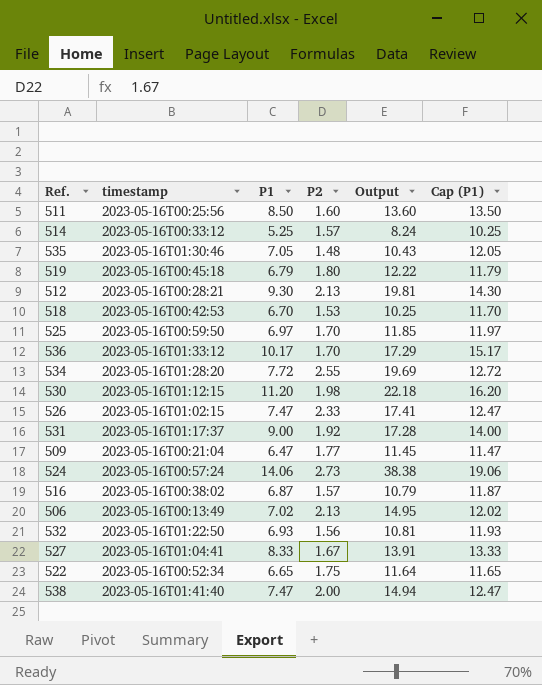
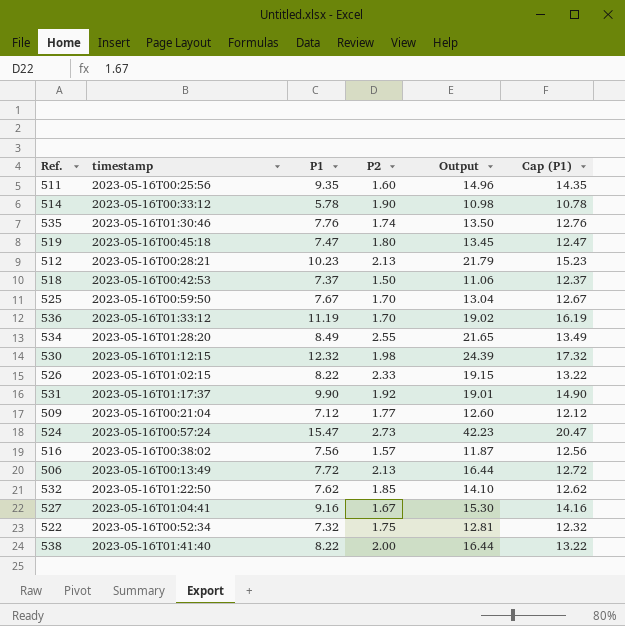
511 | P1: 8.50 -> 9.35
511 | Output: 13.60 -> 14.96
511 | Cap (P1): 13.50 -> 14.35
514 | P1: 5.25 -> 5.78
514 | P2: 1.57 -> 1.90
514 | Output: 8.24 -> 10.98
514 | Cap (P1): 10.25 -> 10.78
535 | P1: 7.05 -> 7.76
535 | P2: 1.48 -> 1.74
535 | Output: 10.43 -> 13.50
535 | Cap (P1): 12.05 -> 12.76
519 | P1: 6.79 -> 7.47
519 | Output: 12.22 -> 13.45
519 | Cap (P1): 11.79 -> 12.47
512 | P1: 9.30 -> 10.23
512 | Output: 19.81 -> 21.79
512 | Cap (P1): 14.30 -> 15.23
518 | P1: 6.70 -> 7.37
518 | P2: 1.53 -> 1.50
518 | Output: 10.25 -> 11.06
518 | Cap (P1): 11.70 -> 12.37
525 | P1: 6.97 -> 7.67
525 | Output: 11.85 -> 13.04
525 | Cap (P1): 11.97 -> 12.67
536 | P1: 10.17 -> 11.19
536 | Output: 17.29 -> 19.02
536 | Cap (P1): 15.17 -> 16.19
534 | P1: 7.72 -> 8.49
534 | Output: 19.69 -> 21.65
534 | Cap (P1): 12.72 -> 13.49
530 | P1: 11.20 -> 12.32
530 | Output: 22.18 -> 24.39
530 | Cap (P1): 16.20 -> 17.32
526 | P1: 7.47 -> 8.22
526 | Output: 17.41 -> 19.15
526 | Cap (P1): 12.47 -> 13.22
531 | P1: 9.00 -> 9.90
531 | Output: 17.28 -> 19.01
531 | Cap (P1): 14.00 -> 14.90
509 | P1: 6.47 -> 7.12
509 | Output: 11.45 -> 12.60
509 | Cap (P1): 11.47 -> 12.12
524 | P1: 14.06 -> 15.47
524 | Output: 38.38 -> 42.23
524 | Cap (P1): 19.06 -> 20.47
516 | P1: 6.87 -> 7.56
516 | Output: 10.79 -> 11.87
516 | Cap (P1): 11.87 -> 12.56
506 | P1: 7.02 -> 7.72
506 | Output: 14.95 -> 16.44
506 | Cap (P1): 12.02 -> 12.72
532 | P1: 6.93 -> 7.62
532 | P2: 1.56 -> 1.85
532 | Output: 10.81 -> 14.10
532 | Cap (P1): 11.93 -> 12.62
527 | P1: 8.33 -> 9.16
527 | Output: 13.91 -> 15.30
527 | Cap (P1): 13.33 -> 14.16
522 | P1: 6.65 -> 7.32
522 | Output: 11.64 -> 12.81
522 | Cap (P1): 11.65 -> 12.32
538 | P1: 7.47 -> 8.22
538 | Output: 14.94 -> 16.44
538 | Cap (P1): 12.47 -> 13.22

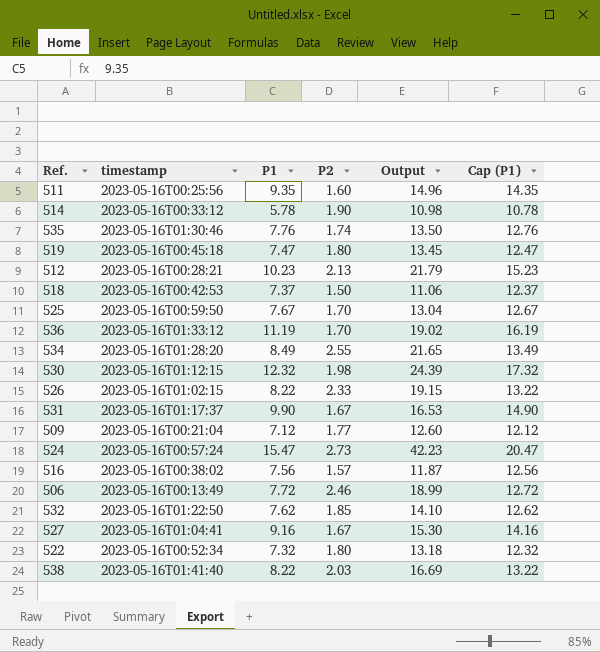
531 | P2: 1.92 -> 1.67
531 | Output: 19.01 -> 16.53
506 | P2: 2.13 -> 2.46
506 | Output: 16.44 -> 18.99
522 | P2: 1.75 -> 1.80
522 | Output: 12.81 -> 13.18
538 | P2: 2.00 -> 2.03
538 | Output: 16.44 -> 16.69

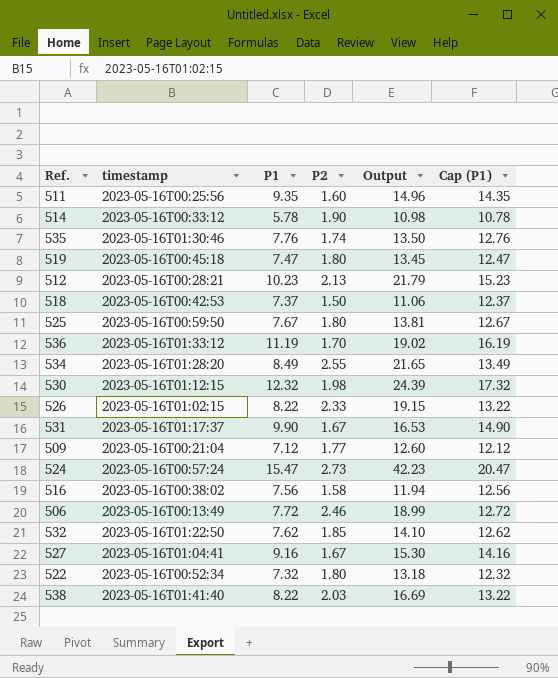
525 | P2: 1.70 -> 1.80
525 | Output: 13.04 -> 13.81
516 | P2: 1.57 -> 1.58
516 | Output: 11.87 -> 11.94

